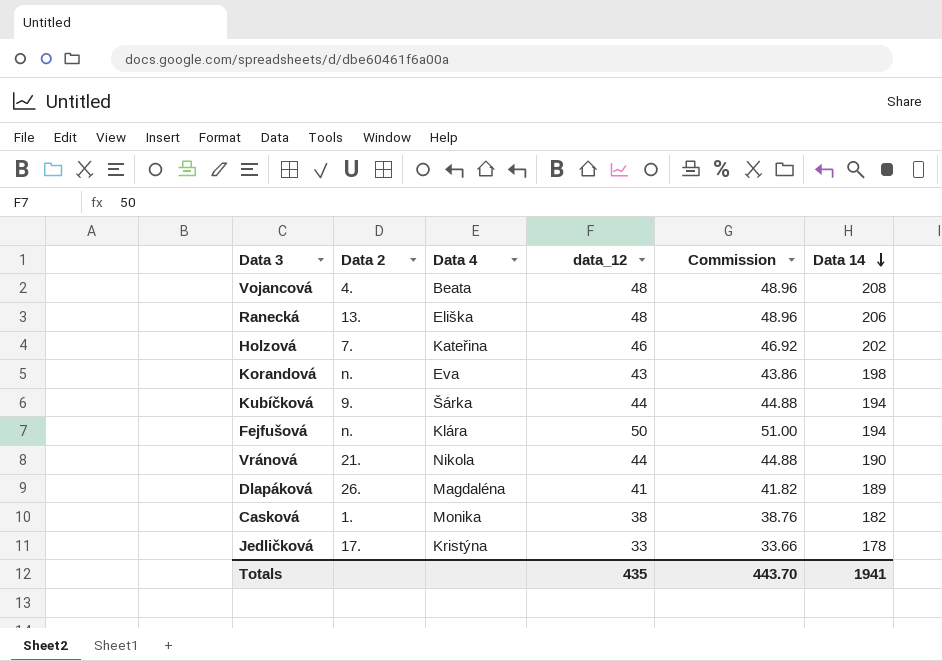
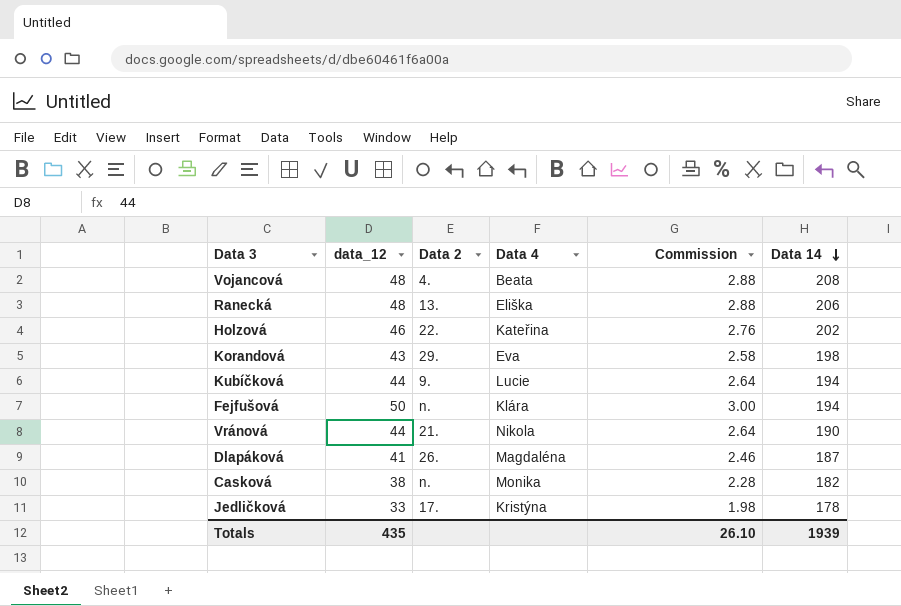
column data_12 | position: 4 -> 2
column Commission | formula: [data_12] * 1.02 -> [data_12] * 0.06
Holzová | Data 2: 7. -> 22.
Korandová | Data 2: n. -> 29.
Kubíčková | Data 4: Šárka -> Lucie
Dlapáková | Data 14: 189 -> 187
Casková | Data 2: 1. -> n.
Totals | Commission: 443.70 -> 26.10
Totals | Data 14: 1941 -> 1939

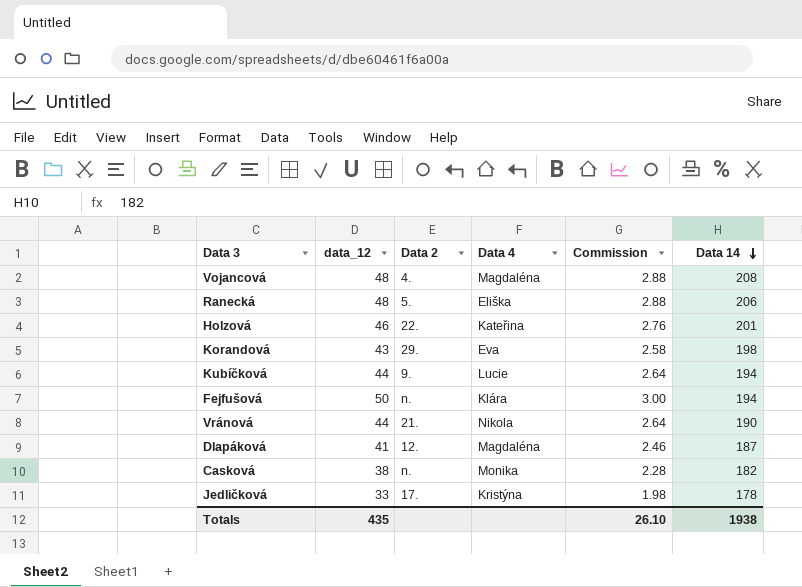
Vojancová | Data 4: Beata -> Magdaléna
Ranecká | Data 2: 13. -> 5.
Holzová | Data 14: 202 -> 201
Dlapáková | Data 2: 26. -> 12.
Totals | Data 14: 1939 -> 1938

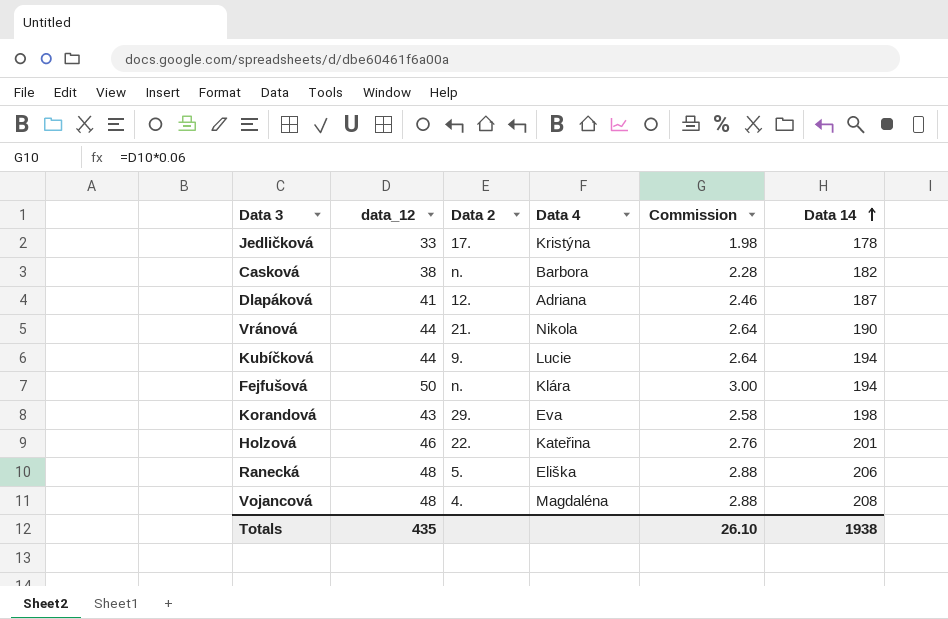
row order: Data 14 descending -> Data 14 ascending
Casková | Data 4: Monika -> Barbora
Dlapáková | Data 4: Magdaléna -> Adriana

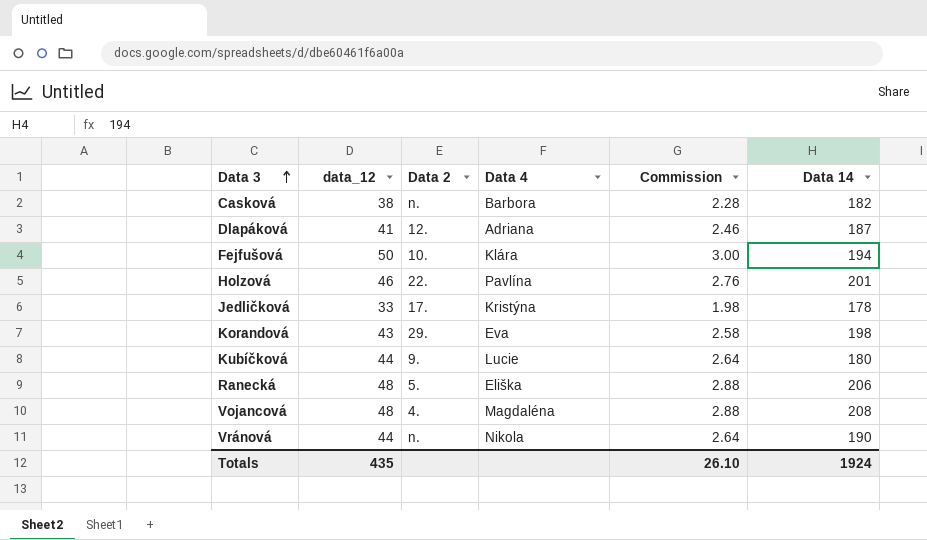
row order: Data 14 ascending -> Data 3 ascending
Fejfušová | Data 2: n. -> 10.
Holzová | Data 4: Kateřina -> Pavlína
Kubíčková | Data 14: 194 -> 180
Vránová | Data 2: 21. -> n.
Totals | Data 14: 1938 -> 1924

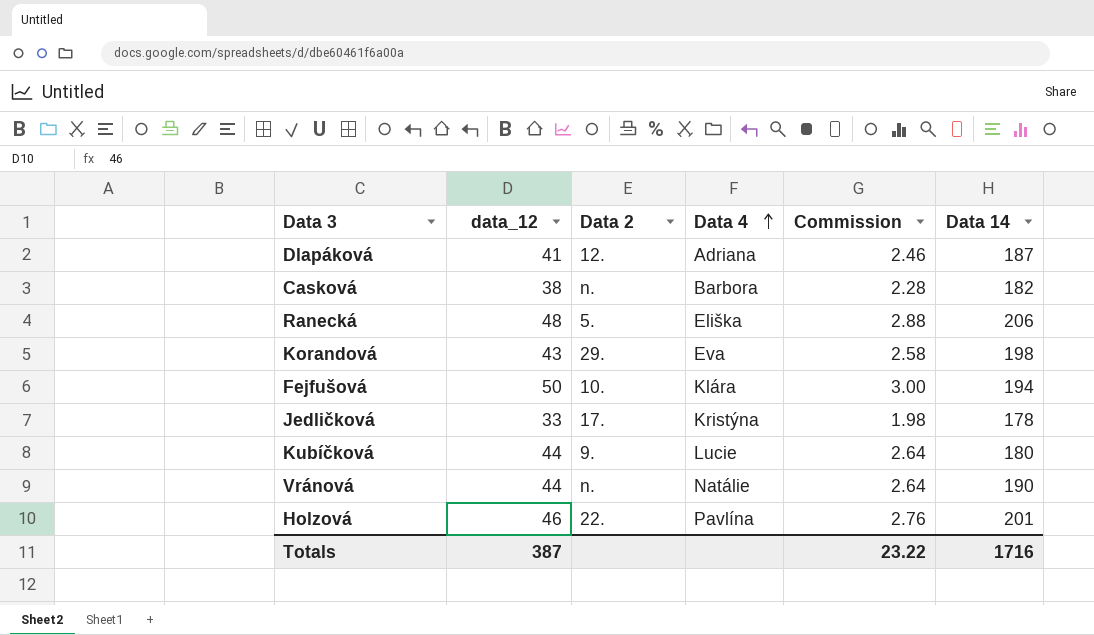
row order: Data 3 ascending -> Data 4 ascending
row Vojancová: 48 | 4. | Magdaléna | 2.88 | 208 -> none
Vránová | Data 4: Nikola -> Natálie
Totals | data_12: 435 -> 387
Totals | Commission: 26.10 -> 23.22
Totals | Data 14: 1924 -> 1716

